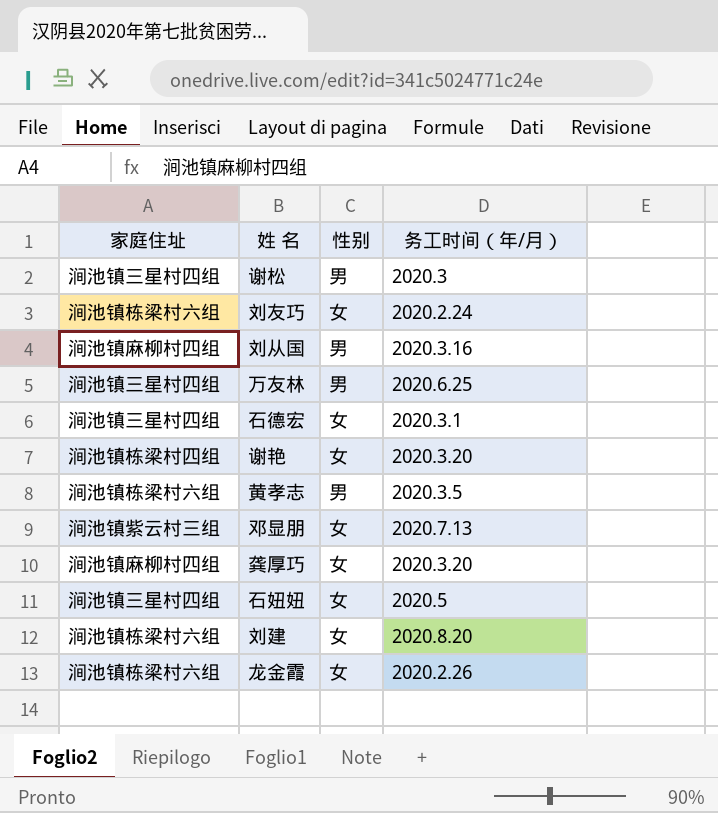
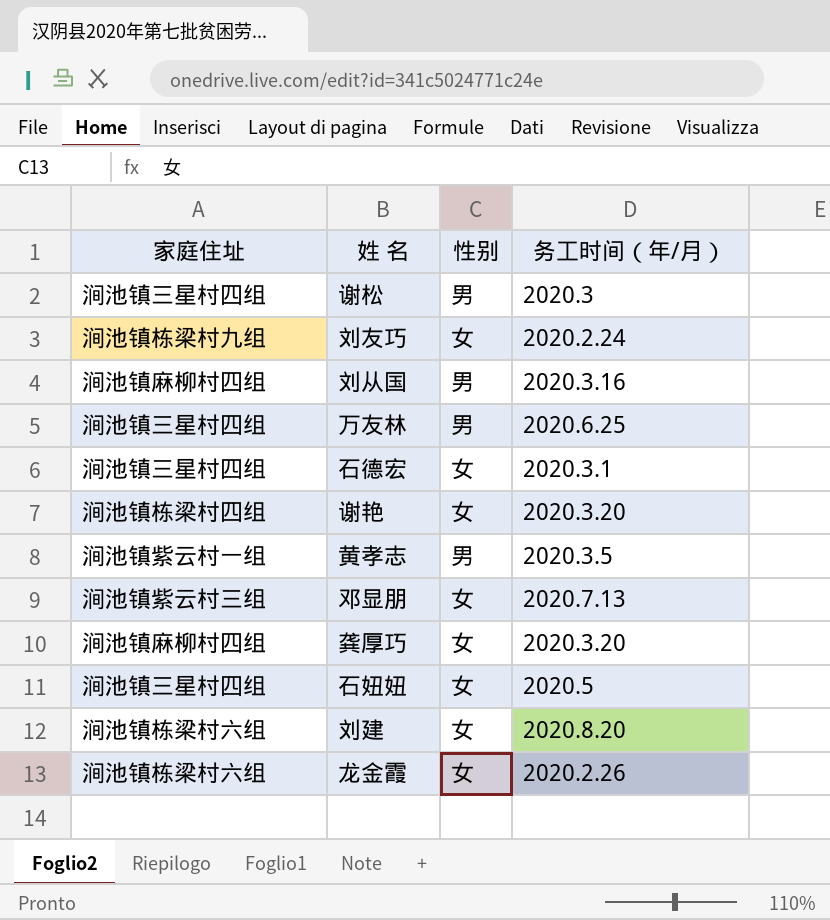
刘友巧 | 家庭住址: 涧池镇栋梁村六组 -> 涧池镇栋梁村九组
黄孝志 | 家庭住址: 涧池镇栋梁村六组 -> 涧池镇紫云村一组

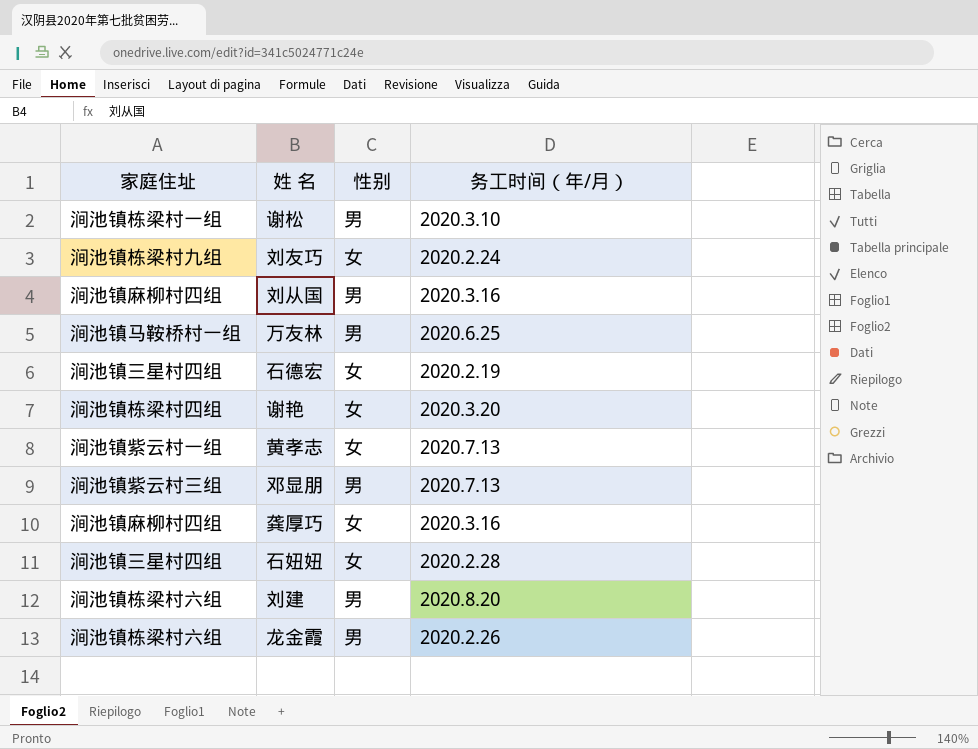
谢松 | 家庭住址: 涧池镇三星村四组 -> 涧池镇栋梁村一组
谢松 | 务工时间（年/月）: 2020.3 -> 2020.3.10
万友林 | 家庭住址: 涧池镇三星村四组 -> 涧池镇马鞍桥村一组
石德宏 | 务工时间（年/月）: 2020.3.1 -> 2020.2.19
黄孝志 | 性别: 男 -> 女
黄孝志 | 务工时间（年/月）: 2020.3.5 -> 2020.7.13
邓显朋 | 性别: 女 -> 男
龚厚巧 | 务工时间（年/月）: 2020.3.20 -> 2020.3.16
石妞妞 | 务工时间（年/月）: 2020.5 -> 2020.2.28
刘建 | 性别: 女 -> 男
龙金霞 | 性别: 女 -> 男

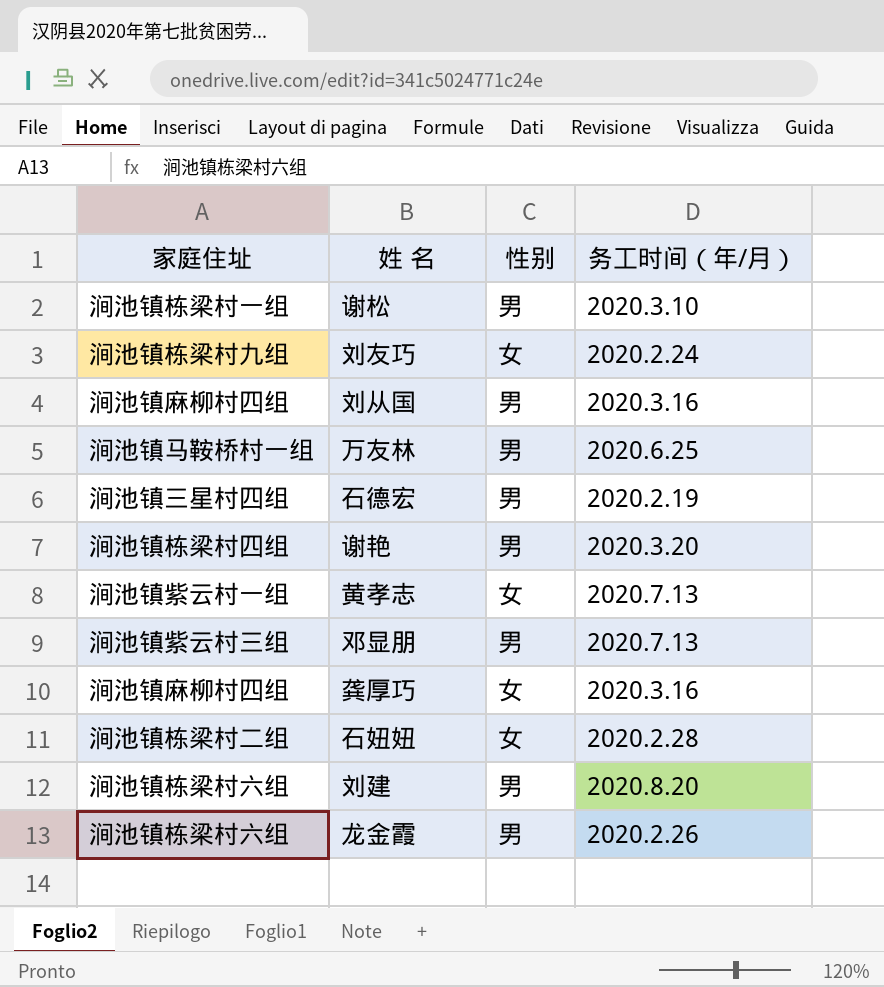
石德宏 | 性别: 女 -> 男
谢艳 | 性别: 女 -> 男
石妞妞 | 家庭住址: 涧池镇三星村四组 -> 涧池镇栋梁村二组

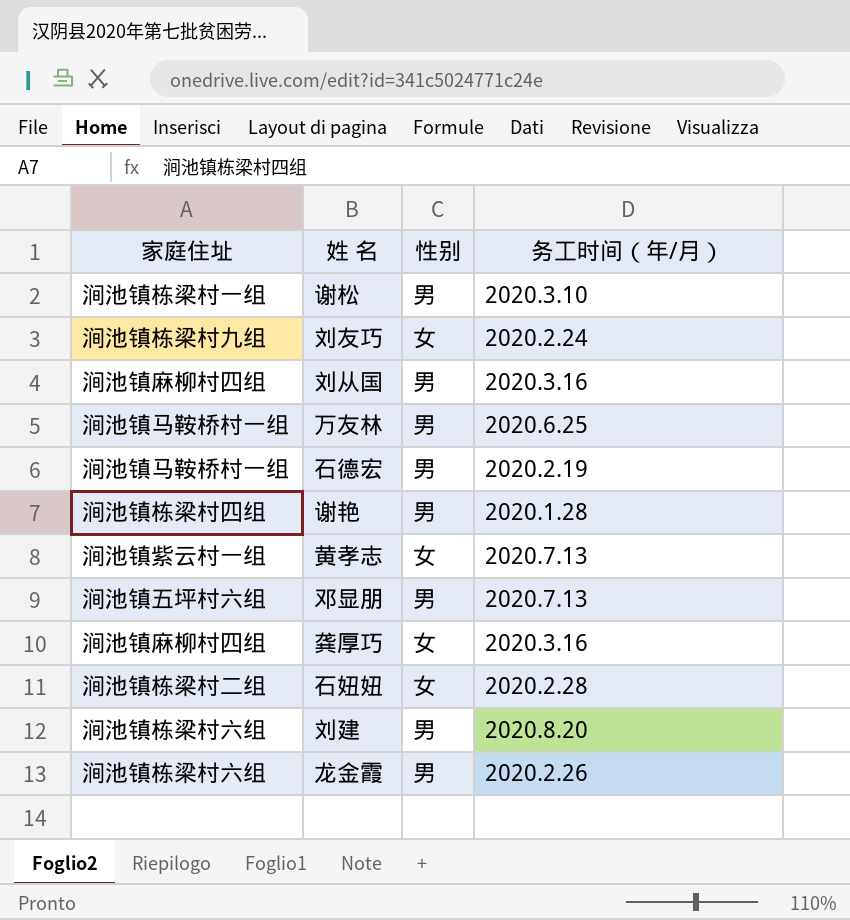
石德宏 | 家庭住址: 涧池镇三星村四组 -> 涧池镇马鞍桥村一组
谢艳 | 务工时间（年/月）: 2020.3.20 -> 2020.1.28
邓显朋 | 家庭住址: 涧池镇紫云村三组 -> 涧池镇五坪村六组

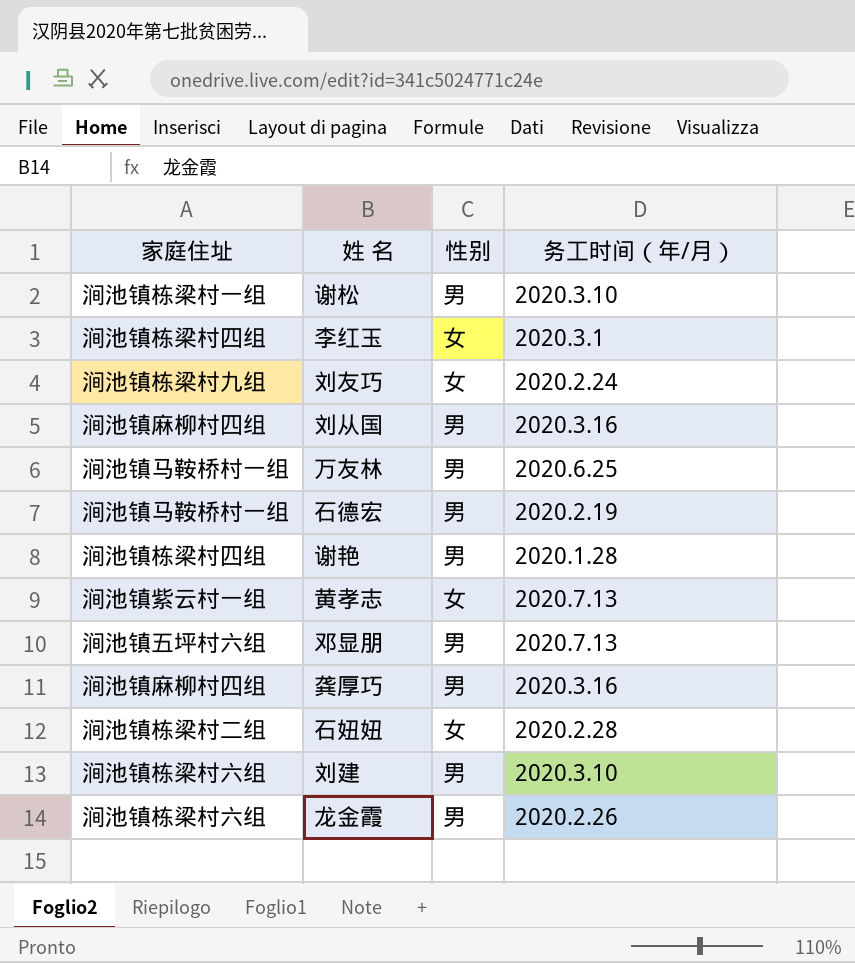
row 李红玉: none -> 涧池镇栋梁村四组 | 女 | 2020.3.1
龚厚巧 | 性别: 女 -> 男
刘建 | 务工时间（年/月）: 2020.8.20 -> 2020.3.10

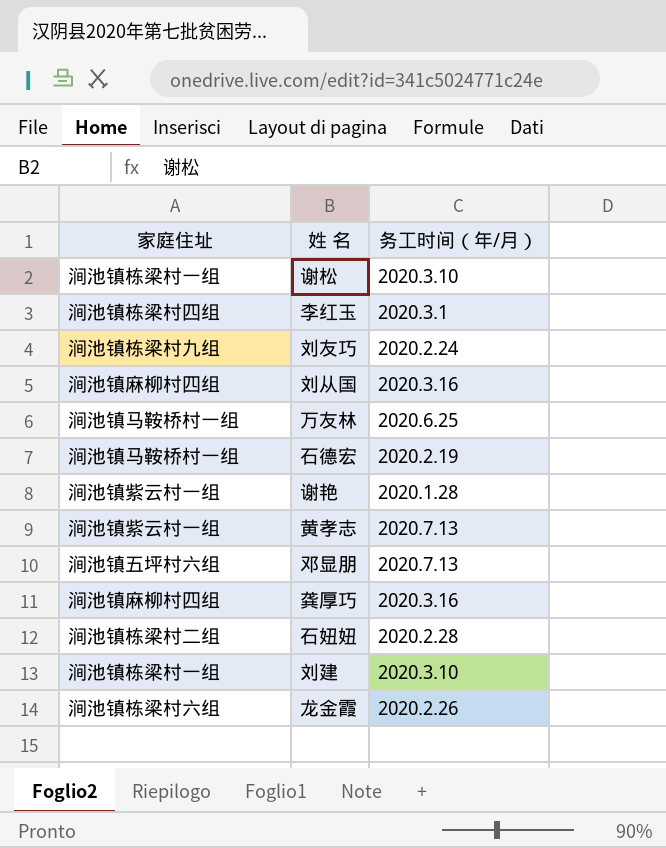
column 性别 | position: 3 -> none
谢艳 | 家庭住址: 涧池镇栋梁村四组 -> 涧池镇紫云村一组
刘建 | 家庭住址: 涧池镇栋梁村六组 -> 涧池镇栋梁村一组

